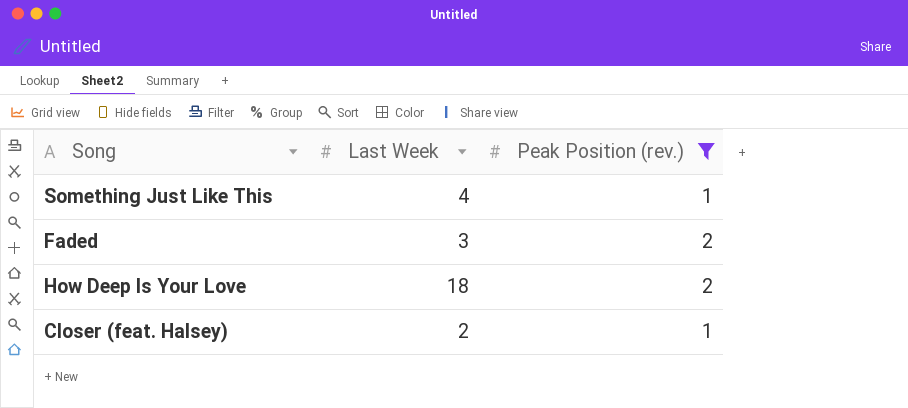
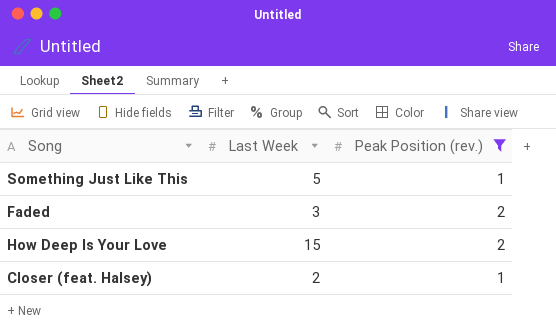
Something Just Like This | Last Week: 4 -> 5
How Deep Is Your Love | Last Week: 18 -> 15

